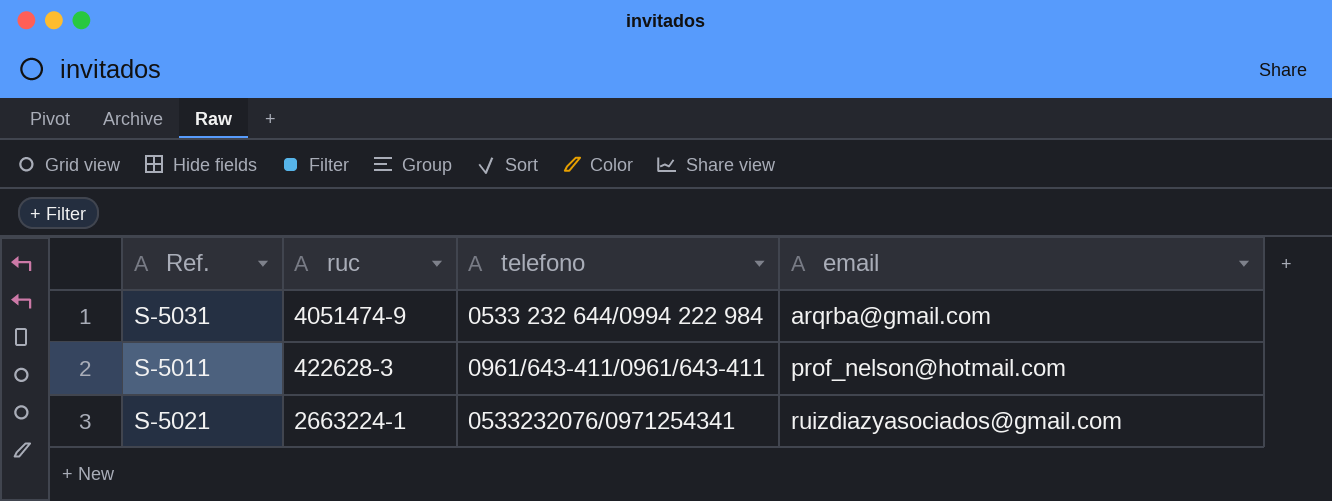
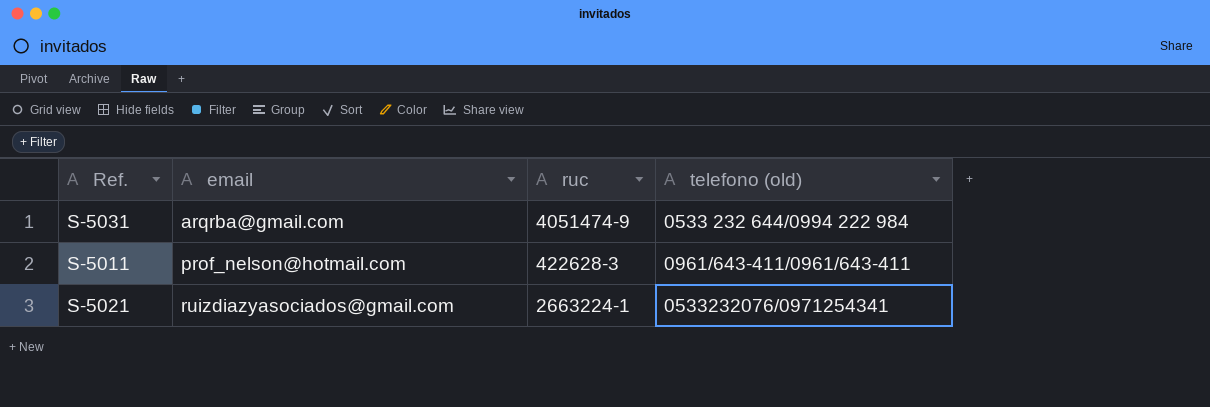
column email | position: 4 -> 2
column name: telefono -> telefono (old)

